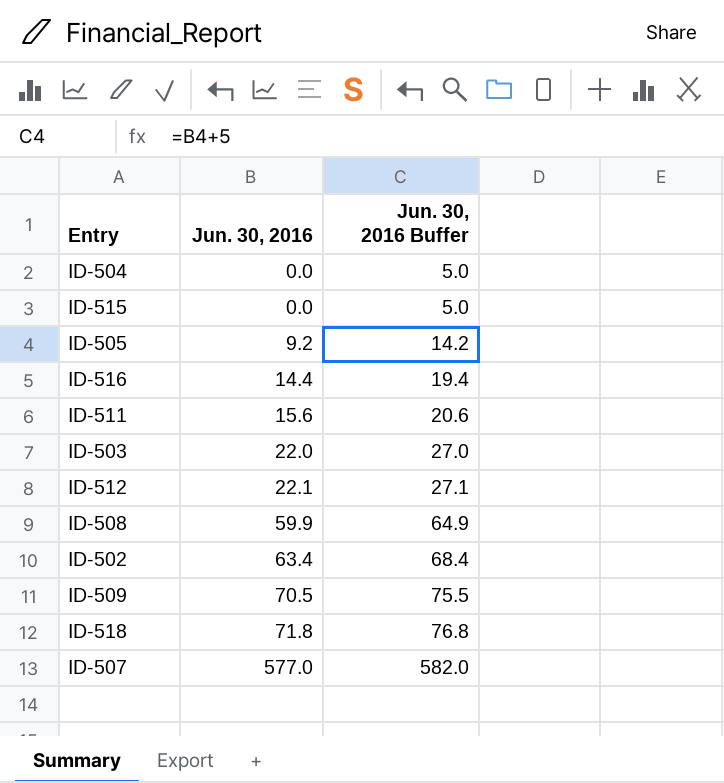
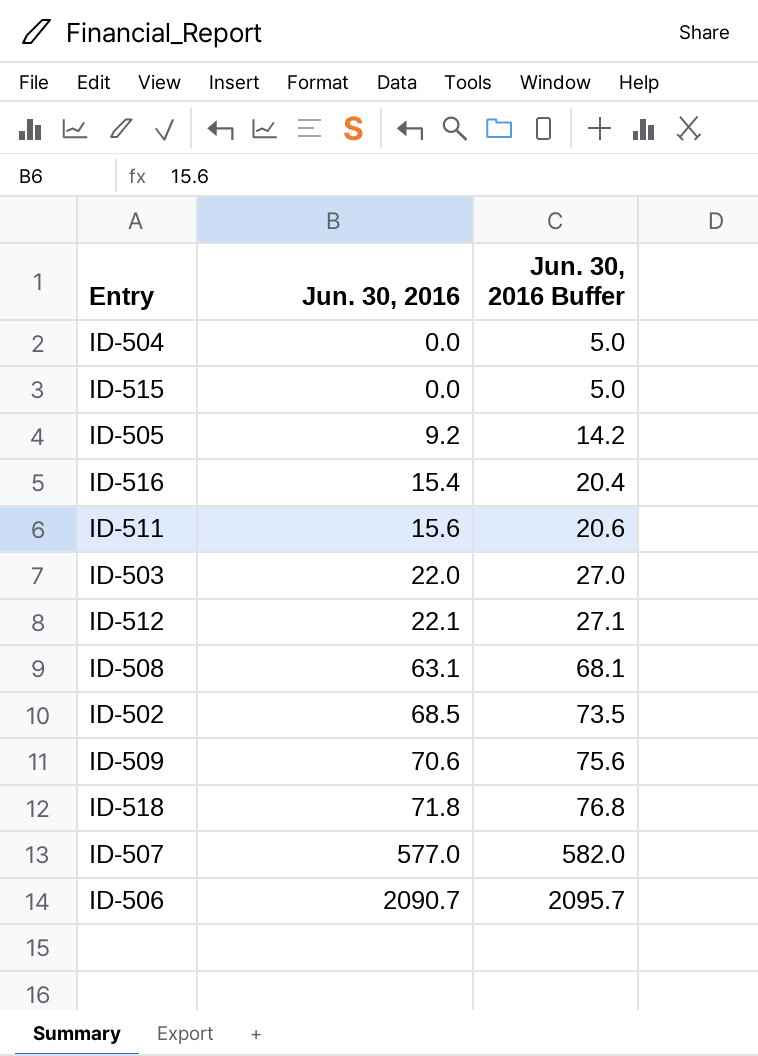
ID-516 | Jun. 30, 2016: 14.4 -> 15.4
ID-516 | Jun. 30, 2016 Buffer: 19.4 -> 20.4
ID-508 | Jun. 30, 2016: 59.9 -> 63.1
ID-508 | Jun. 30, 2016 Buffer: 64.9 -> 68.1
ID-502 | Jun. 30, 2016: 63.4 -> 68.5
ID-502 | Jun. 30, 2016 Buffer: 68.4 -> 73.5
ID-509 | Jun. 30, 2016: 70.5 -> 70.6
ID-509 | Jun. 30, 2016 Buffer: 75.5 -> 75.6
row ID-506: none -> 2090.7 | 2095.7

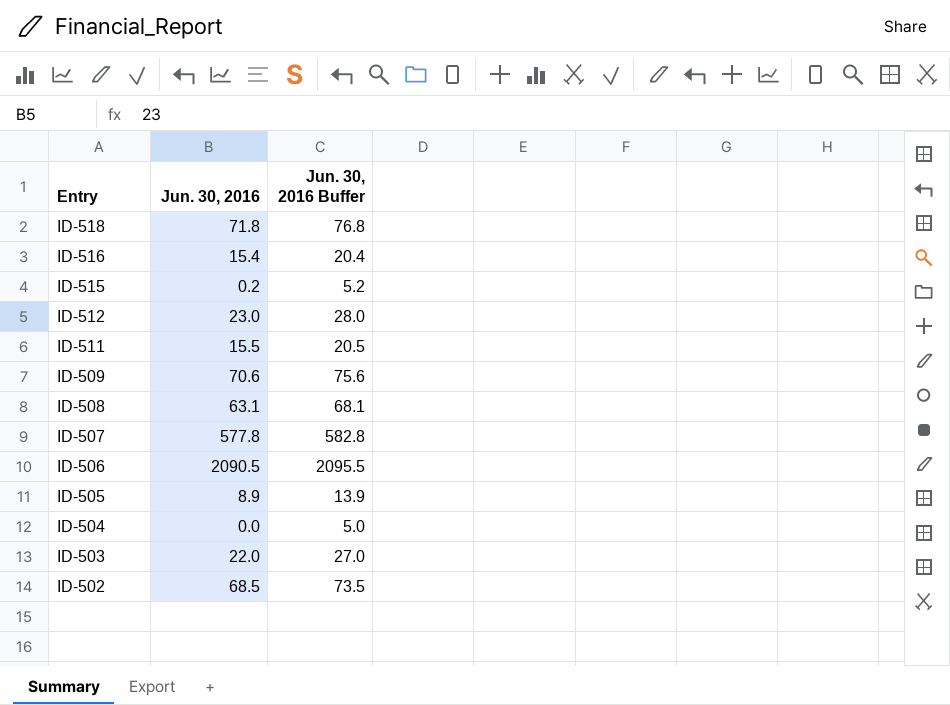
row order: Jun. 30, 2016 ascending -> Entry descending
ID-515 | Jun. 30, 2016: 0.0 -> 0.2
ID-515 | Jun. 30, 2016 Buffer: 5.0 -> 5.2
ID-512 | Jun. 30, 2016: 22.1 -> 23.0
ID-512 | Jun. 30, 2016 Buffer: 27.1 -> 28.0
ID-511 | Jun. 30, 2016: 15.6 -> 15.5
ID-511 | Jun. 30, 2016 Buffer: 20.6 -> 20.5
ID-507 | Jun. 30, 2016: 577.0 -> 577.8
ID-507 | Jun. 30, 2016 Buffer: 582.0 -> 582.8
ID-506 | Jun. 30, 2016: 2090.7 -> 2090.5
ID-506 | Jun. 30, 2016 Buffer: 2095.7 -> 2095.5
ID-505 | Jun. 30, 2016: 9.2 -> 8.9
ID-505 | Jun. 30, 2016 Buffer: 14.2 -> 13.9

